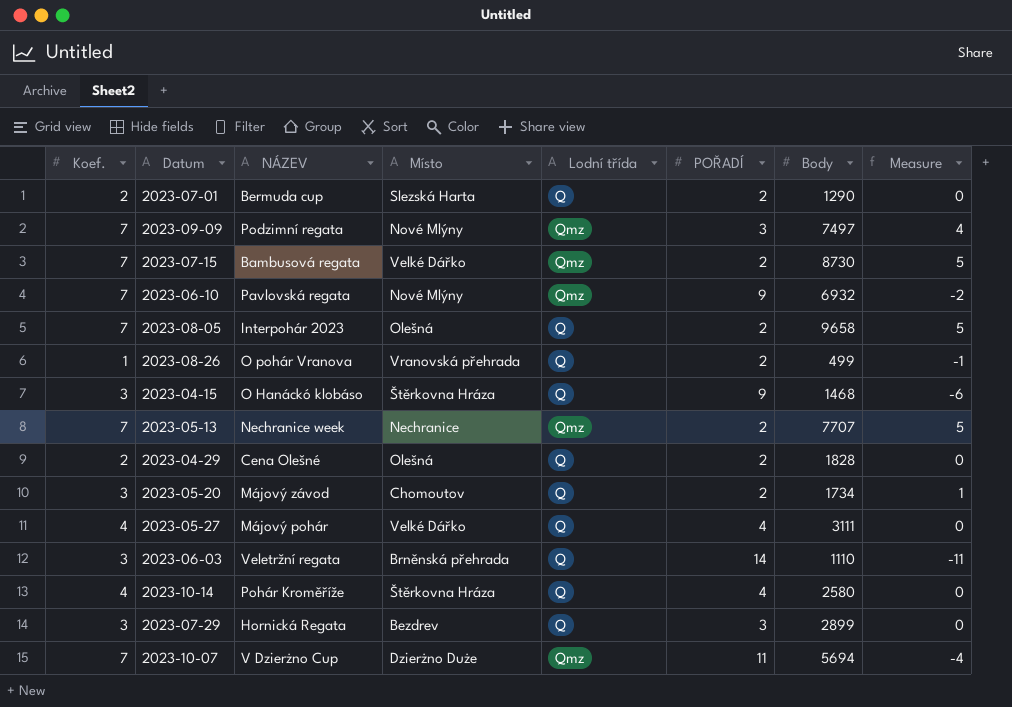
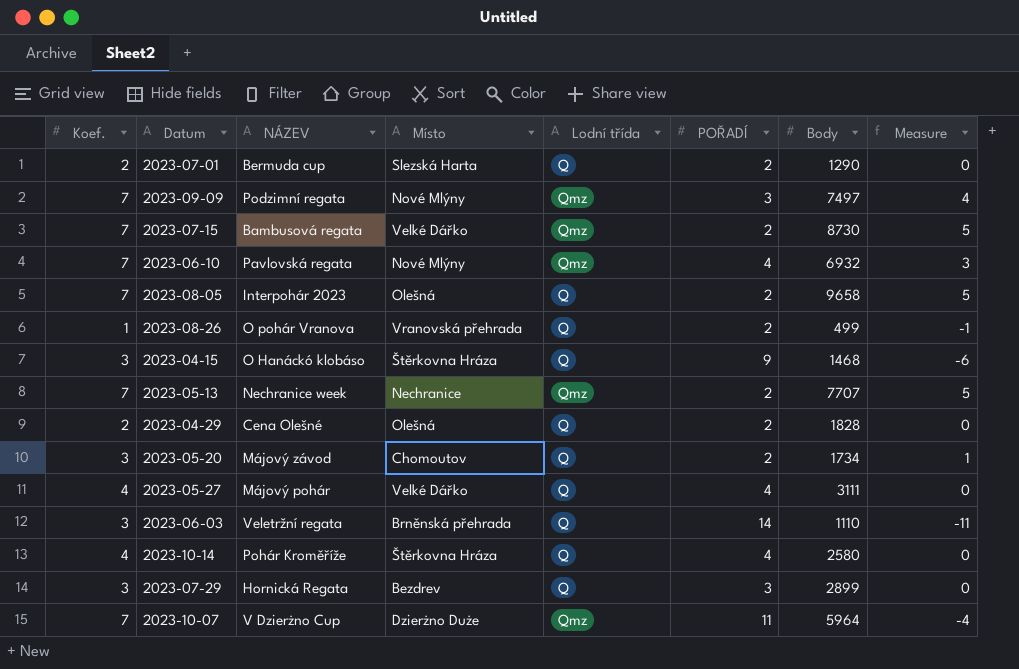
2023-06-10 | POŘADÍ: 9 -> 4
2023-06-10 | Measure: -2 -> 3
2023-10-07 | Body: 5694 -> 5964

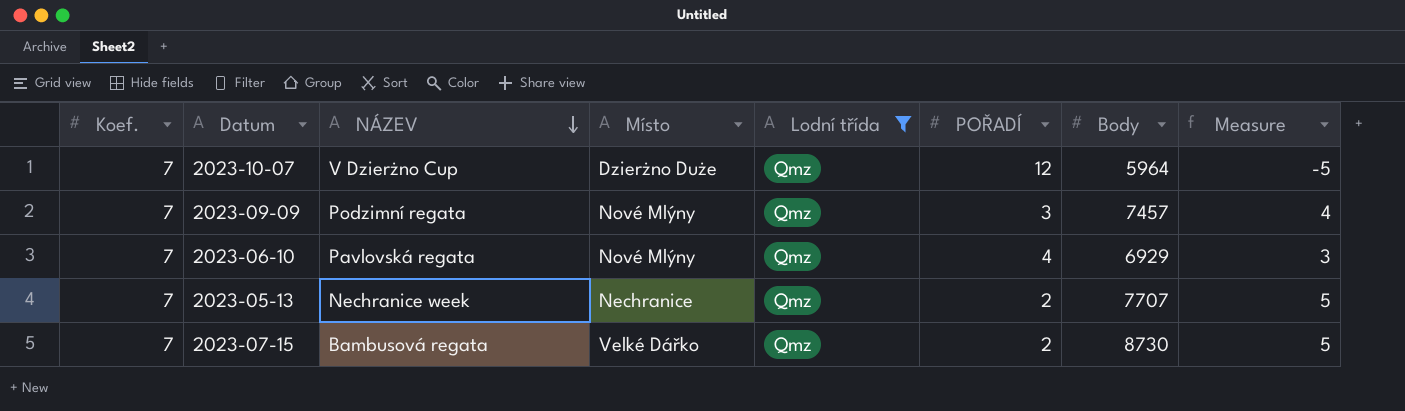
filter: none -> Lodní třída = Qmz
row order: none -> NÁZEV descending
2023-10-07 | POŘADÍ: 11 -> 12
2023-10-07 | Measure: -4 -> -5
2023-09-09 | Body: 7497 -> 7457
2023-06-10 | Body: 6932 -> 6929

